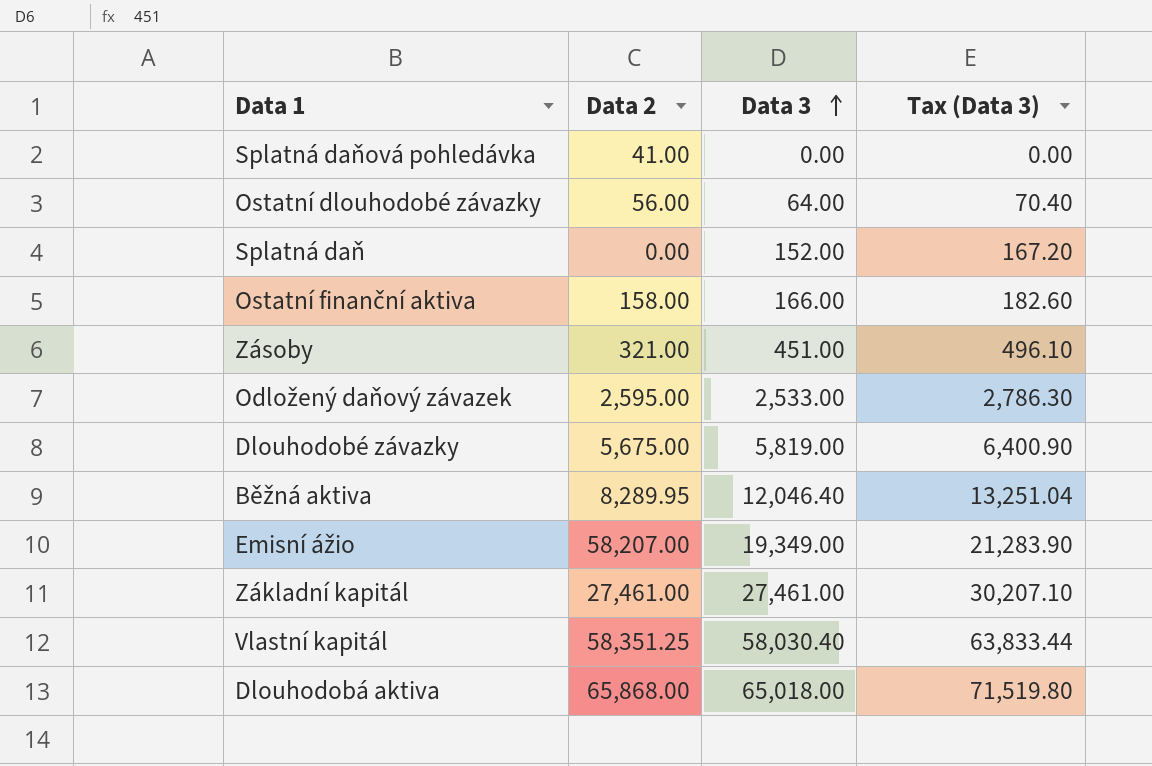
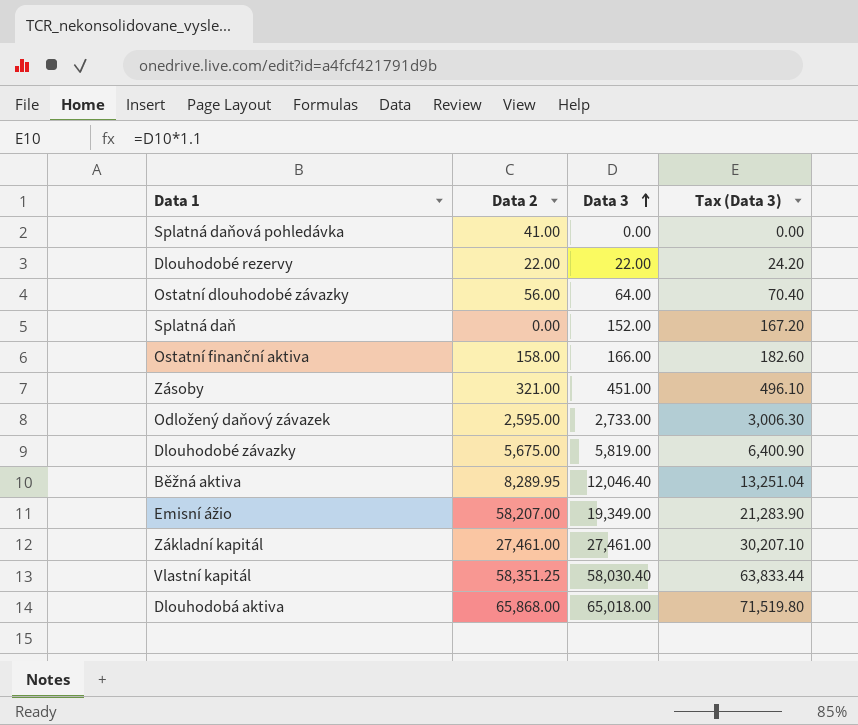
row Dlouhodobé rezervy: none -> 22.00 | 22.00 | 24.20
Odložený daňový závazek | Data 3: 2,533.00 -> 2,733.00
Odložený daňový závazek | Tax (Data 3): 2,786.30 -> 3,006.30

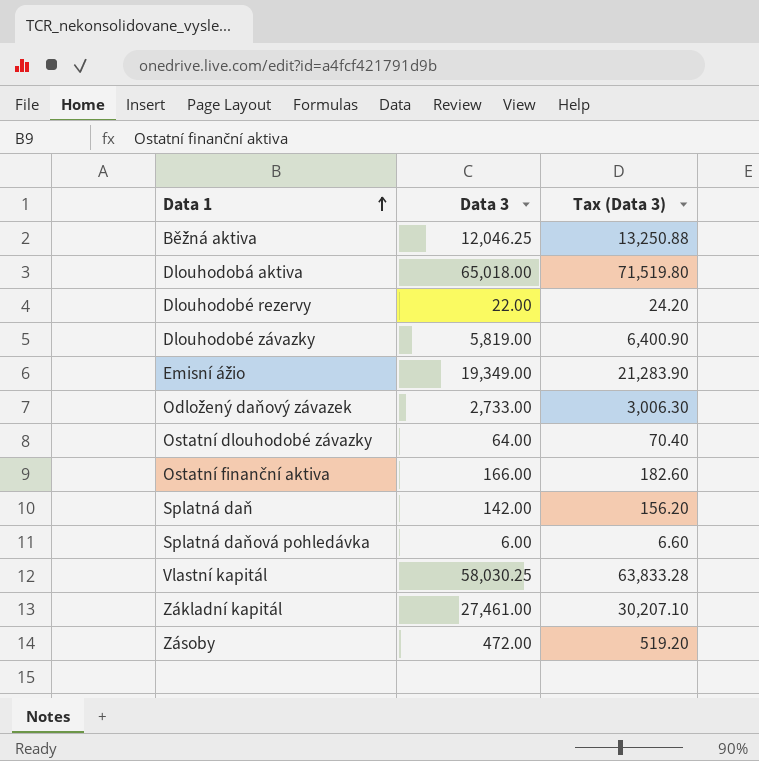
row order: Data 3 ascending -> Data 1 ascending
column Data 2 | position: 2 -> none
Běžná aktiva | Data 3: 12,046.40 -> 12,046.25
Běžná aktiva | Tax (Data 3): 13,251.04 -> 13,250.88
Splatná daň | Data 3: 152.00 -> 142.00
Splatná daň | Tax (Data 3): 167.20 -> 156.20
Splatná daňová pohledávka | Data 3: 0.00 -> 6.00
Splatná daňová pohledávka | Tax (Data 3): 0.00 -> 6.60
Vlastní kapitál | Data 3: 58,030.40 -> 58,030.25
Vlastní kapitál | Tax (Data 3): 63,833.44 -> 63,833.28
Zásoby | Data 3: 451.00 -> 472.00
Zásoby | Tax (Data 3): 496.10 -> 519.20

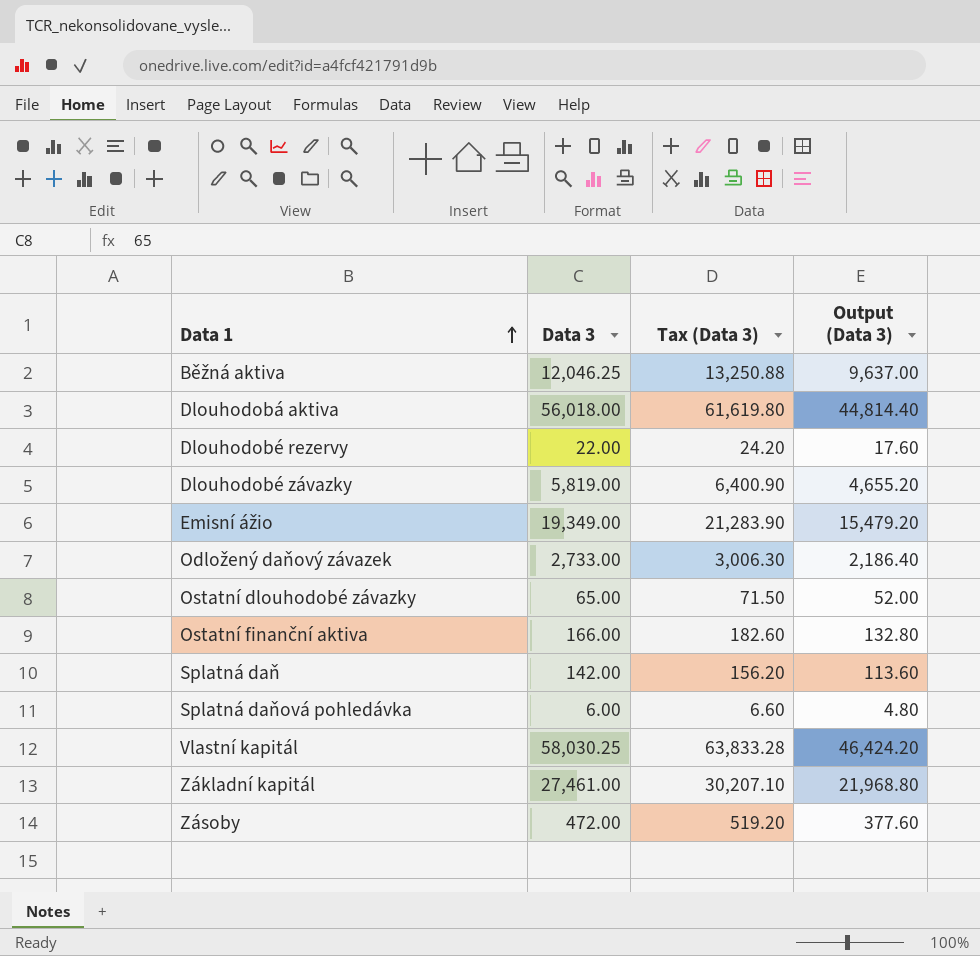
column Output (Data 3) | formula: none -> [Data 3] * 0.8
Dlouhodobá aktiva | Data 3: 65,018.00 -> 56,018.00
Dlouhodobá aktiva | Tax (Data 3): 71,519.80 -> 61,619.80
Ostatní dlouhodobé závazky | Data 3: 64.00 -> 65.00
Ostatní dlouhodobé závazky | Tax (Data 3): 70.40 -> 71.50

